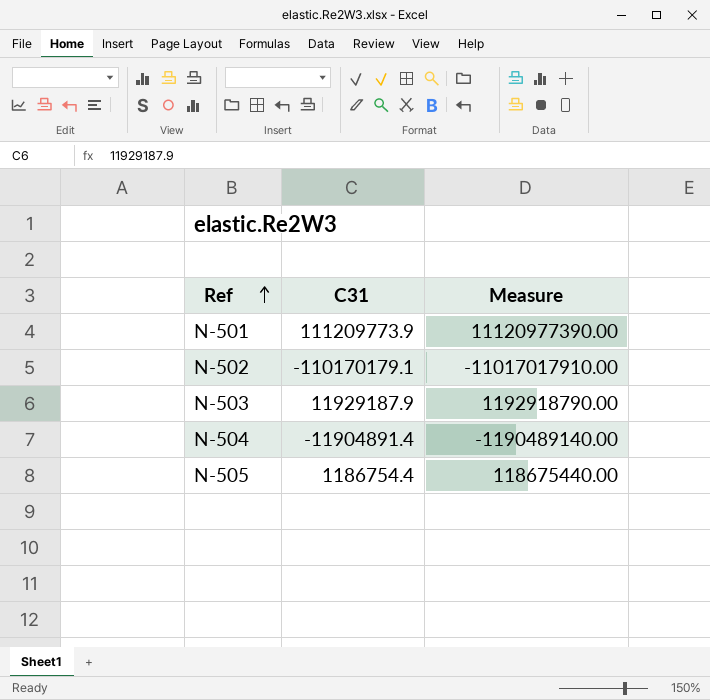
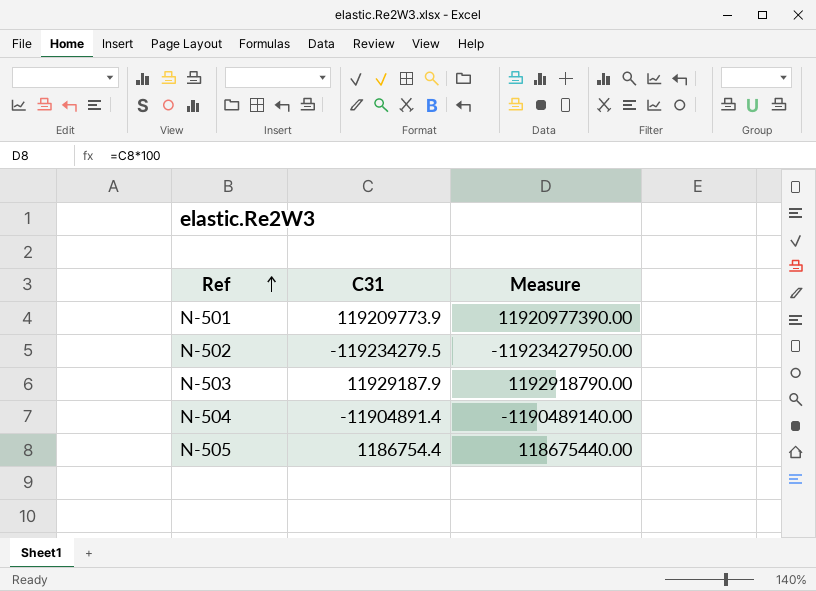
N-501 | C31: 111209773.9 -> 119209773.9
N-501 | Measure: 11120977390.00 -> 11920977390.00
N-502 | C31: -110170179.1 -> -119234279.5
N-502 | Measure: -11017017910.00 -> -11923427950.00

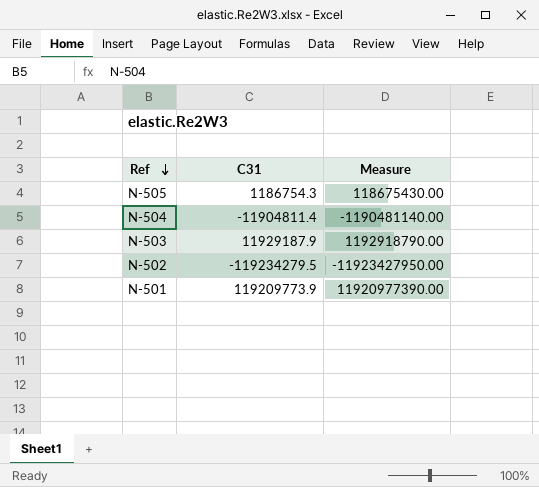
row order: Ref ascending -> Ref descending
N-505 | C31: 1186754.4 -> 1186754.3
N-505 | Measure: 118675440.00 -> 118675430.00
N-504 | C31: -11904891.4 -> -11904811.4
N-504 | Measure: -1190489140.00 -> -1190481140.00

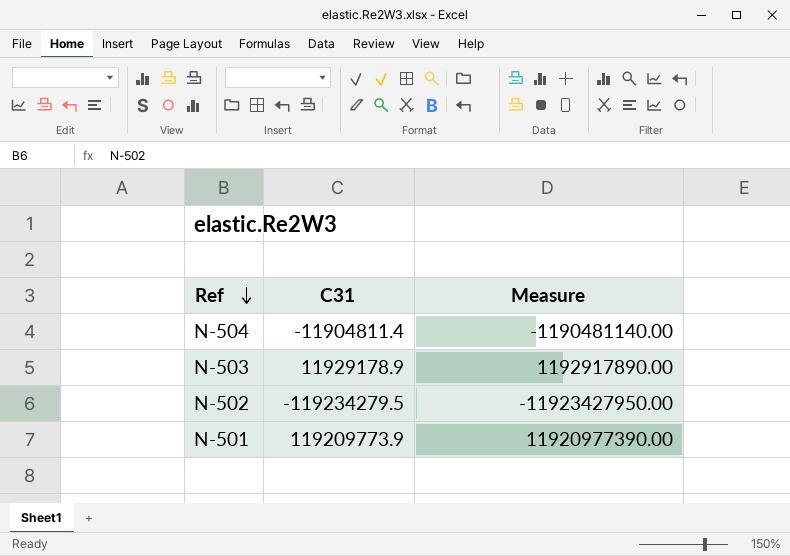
row N-505: 1186754.3 | 118675430.00 -> none
N-503 | C31: 11929187.9 -> 11929178.9
N-503 | Measure: 1192918790.00 -> 1192917890.00

